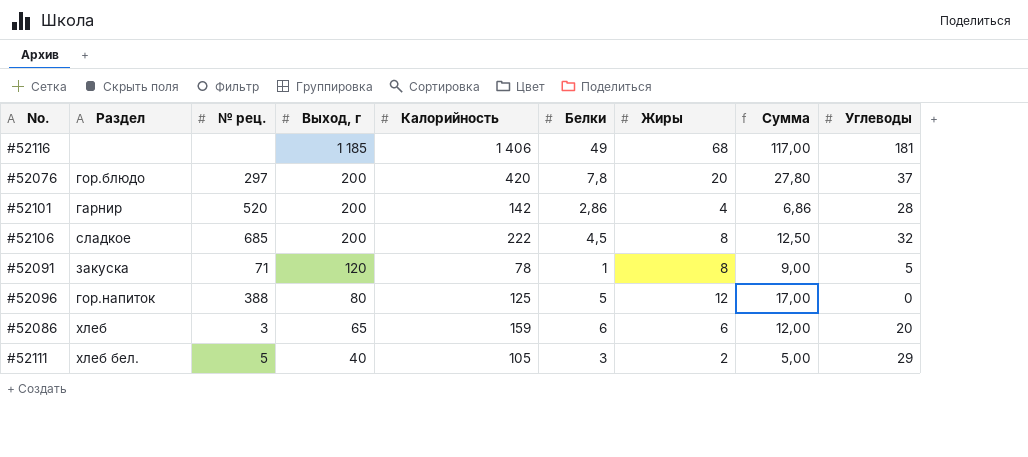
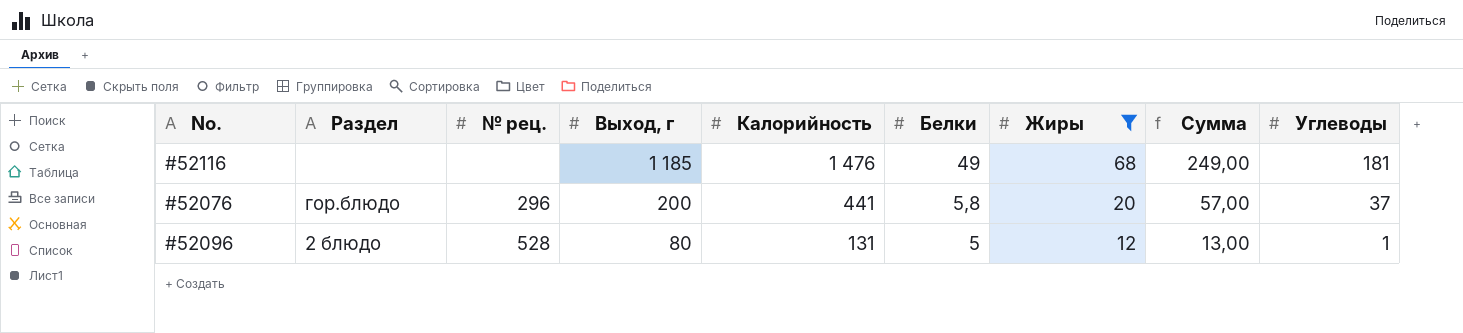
filter: none -> Жиры >= 12
column Сумма | formula: [Белки] + [Жиры] -> [Жиры] + [Углеводы]
#52116 | Калорийность: 1 406 -> 1 476
#52076 | № рец.: 297 -> 296
#52076 | Калорийность: 420 -> 441
#52076 | Белки: 7,8 -> 5,8
#52096 | Раздел: гор.напиток -> 2 блюдо
#52096 | № рец.: 388 -> 528
#52096 | Калорийность: 125 -> 131
#52096 | Углеводы: 0 -> 1

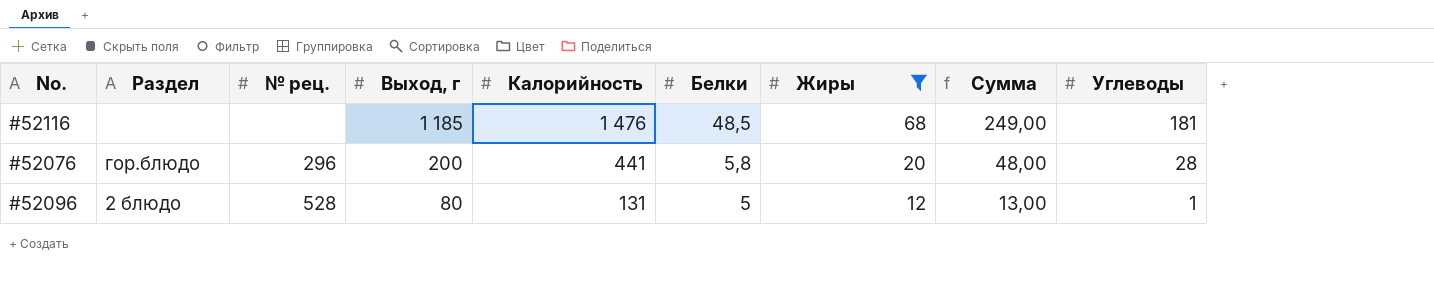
#52116 | Белки: 49 -> 48,5
#52076 | Сумма: 57,00 -> 48,00
#52076 | Углеводы: 37 -> 28

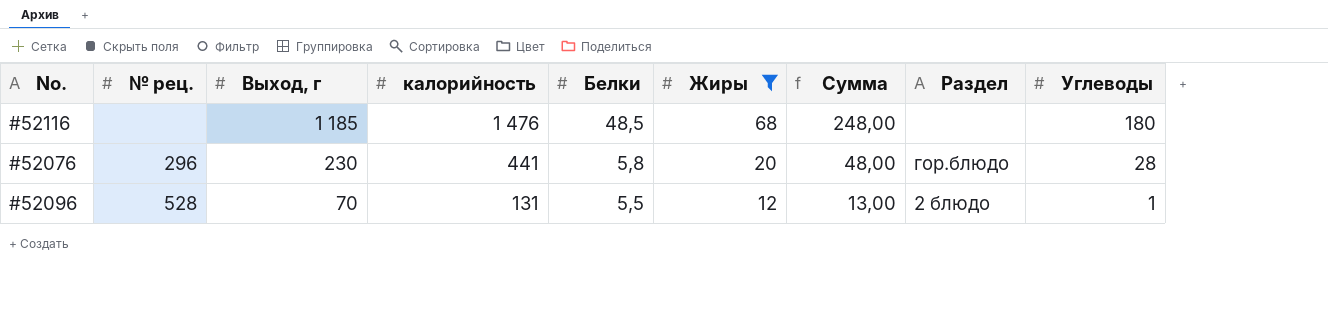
column name: Калорийность -> калорийность
column Раздел | position: 2 -> 8
#52116 | Сумма: 249,00 -> 248,00
#52116 | Углеводы: 181 -> 180
#52076 | Выход, г: 200 -> 230
#52096 | Выход, г: 80 -> 70
#52096 | Белки: 5 -> 5,5

